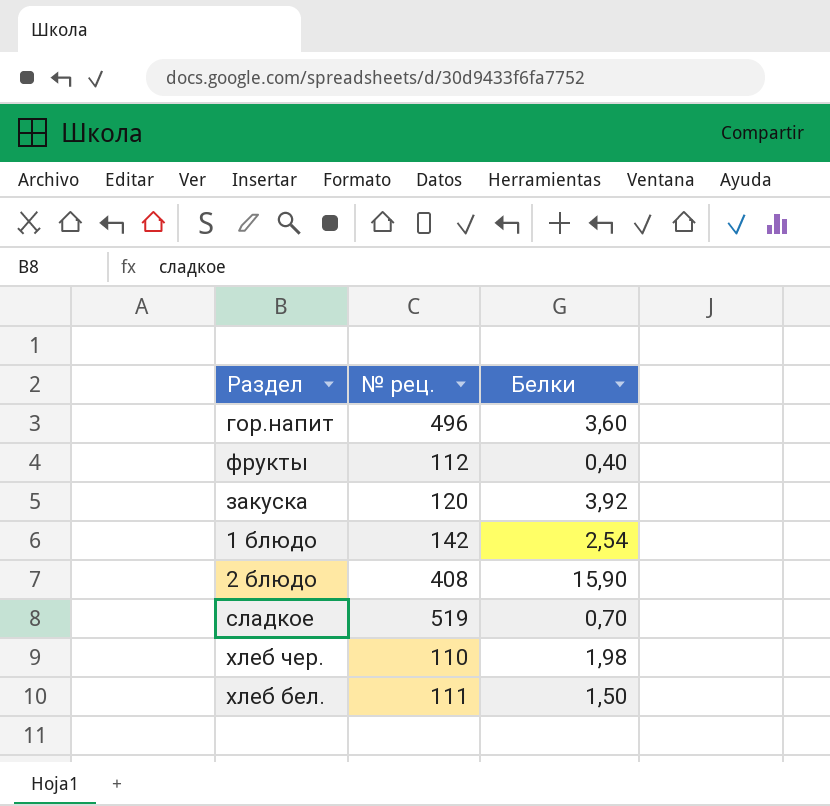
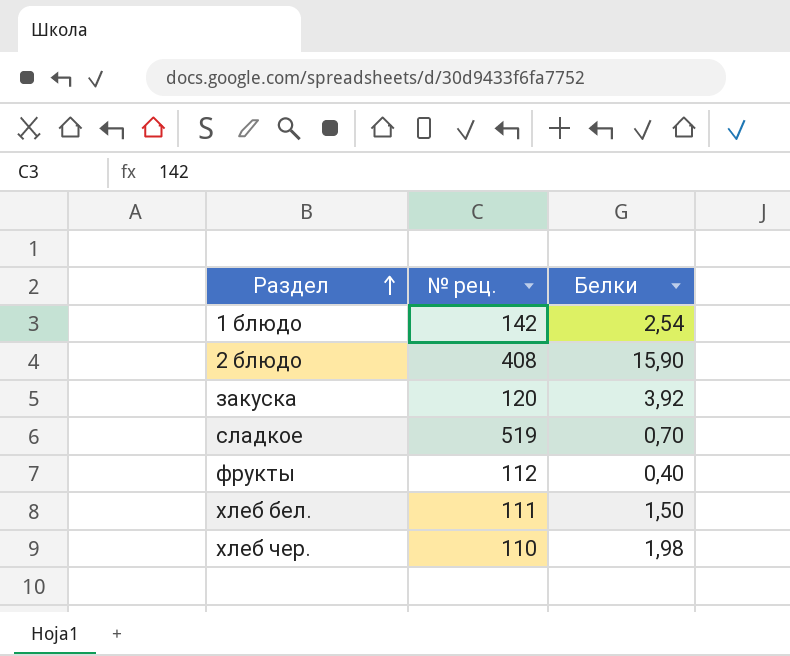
row order: none -> Раздел ascending
row гор.напит: 496 | 3,60 -> none

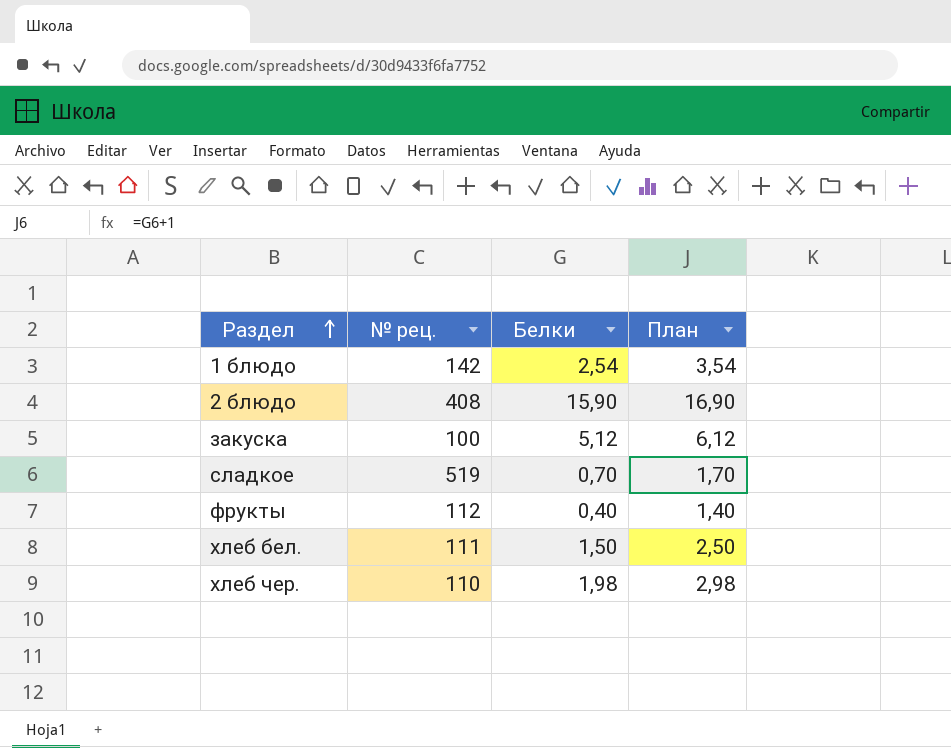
column План | formula: none -> [Белки] + 1
закуска | № рец.: 120 -> 100
закуска | Белки: 3,92 -> 5,12

